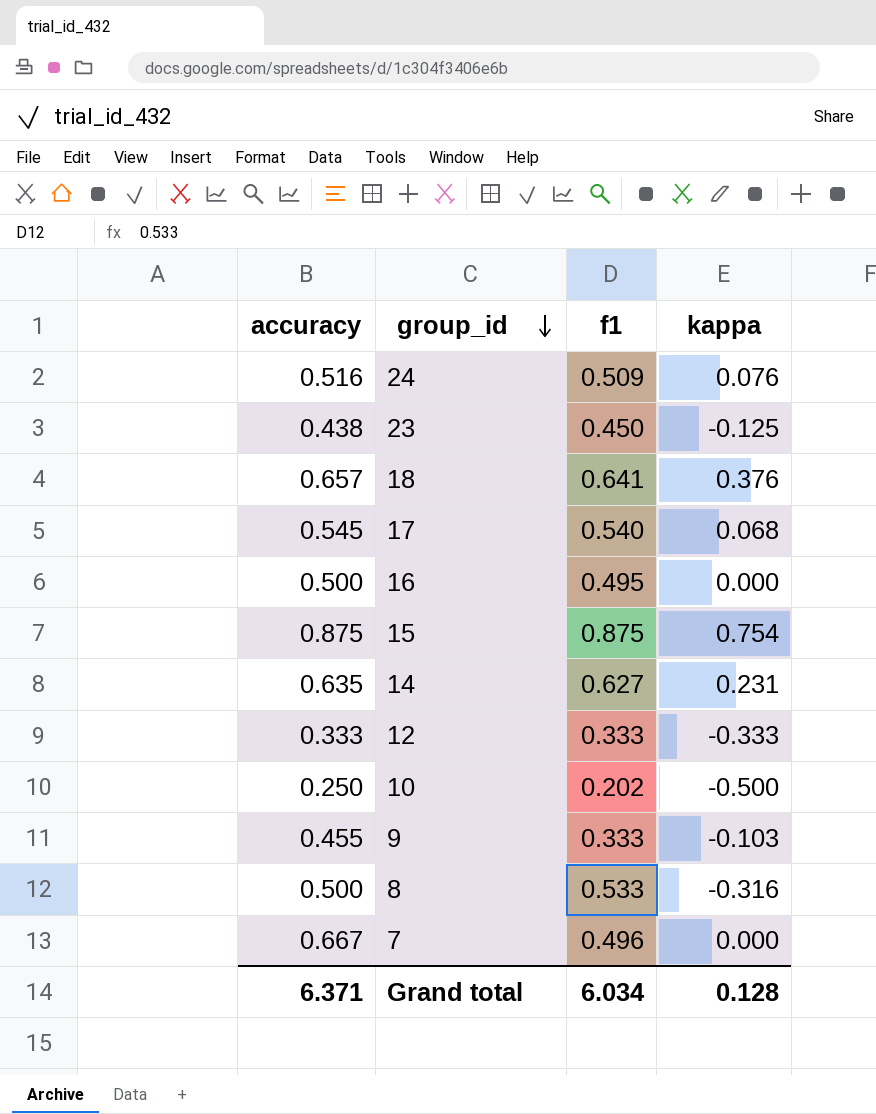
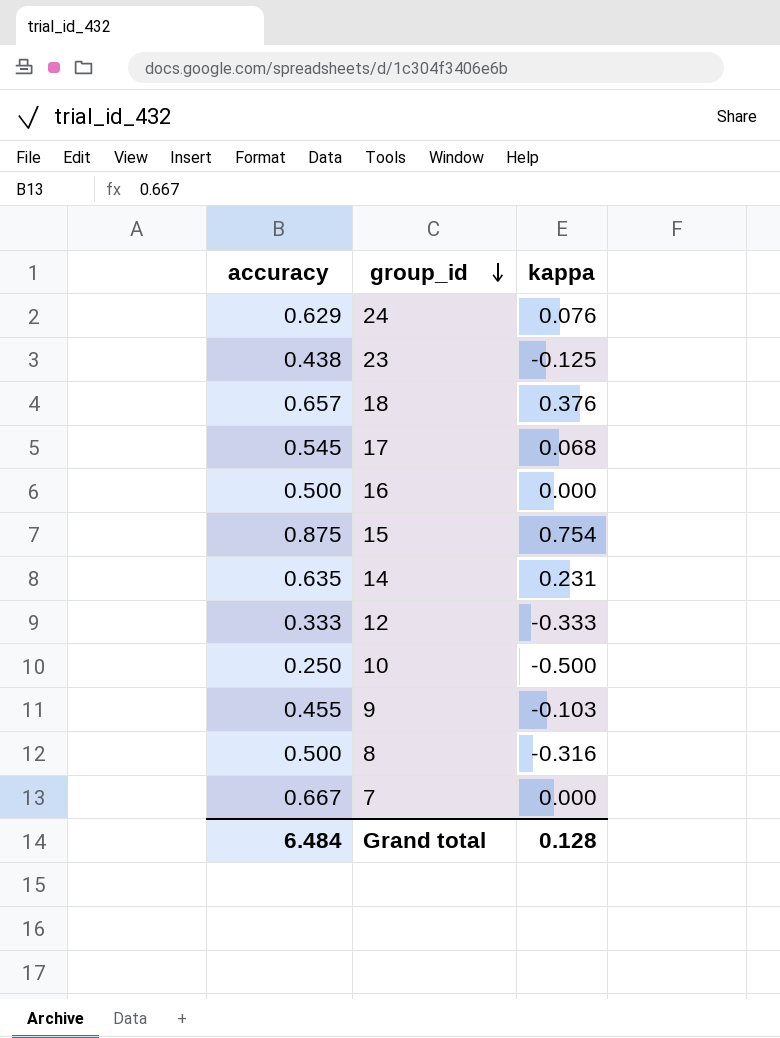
column f1 | position: 3 -> none
24 | accuracy: 0.516 -> 0.629
Grand total | accuracy: 6.371 -> 6.484

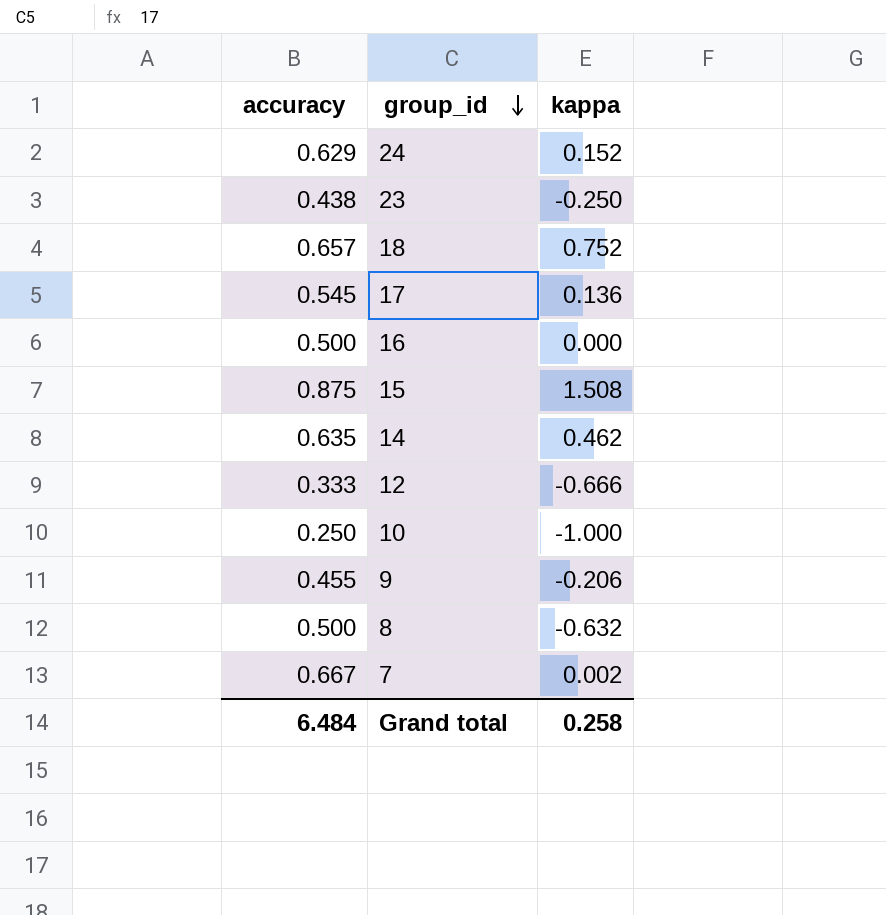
24 | kappa: 0.076 -> 0.152
23 | kappa: -0.125 -> -0.250
18 | kappa: 0.376 -> 0.752
17 | kappa: 0.068 -> 0.136
15 | kappa: 0.754 -> 1.508
14 | kappa: 0.231 -> 0.462
12 | kappa: -0.333 -> -0.666
10 | kappa: -0.500 -> -1.000
9 | kappa: -0.103 -> -0.206
8 | kappa: -0.316 -> -0.632
7 | kappa: 0.000 -> 0.002
Grand total | kappa: 0.128 -> 0.258

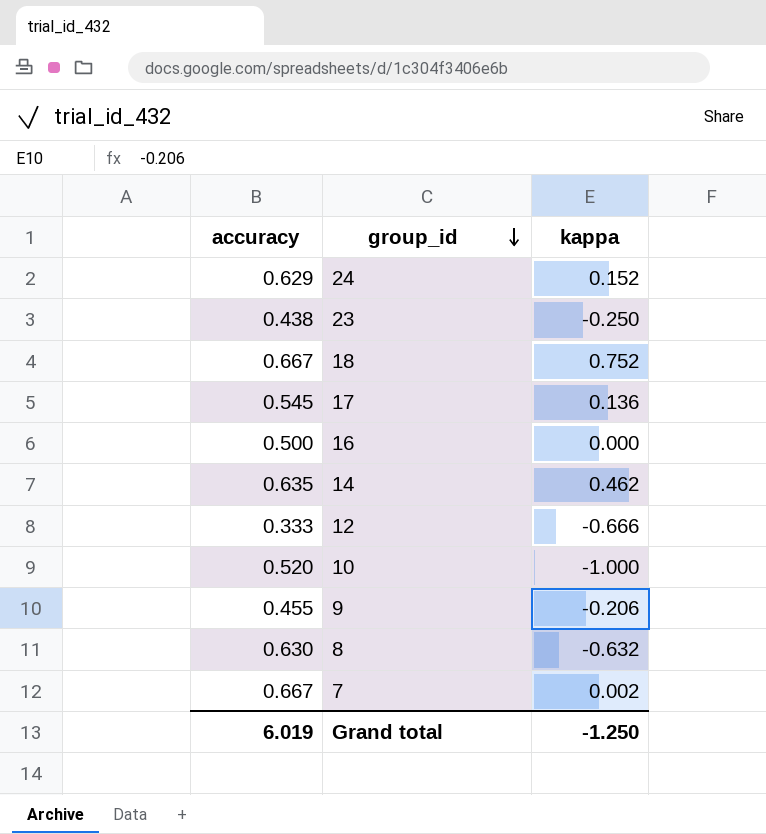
row 15: 0.875 | 1.508 -> none
18 | accuracy: 0.657 -> 0.667
10 | accuracy: 0.250 -> 0.520
8 | accuracy: 0.500 -> 0.630
Grand total | accuracy: 6.484 -> 6.019
Grand total | kappa: 0.258 -> -1.250

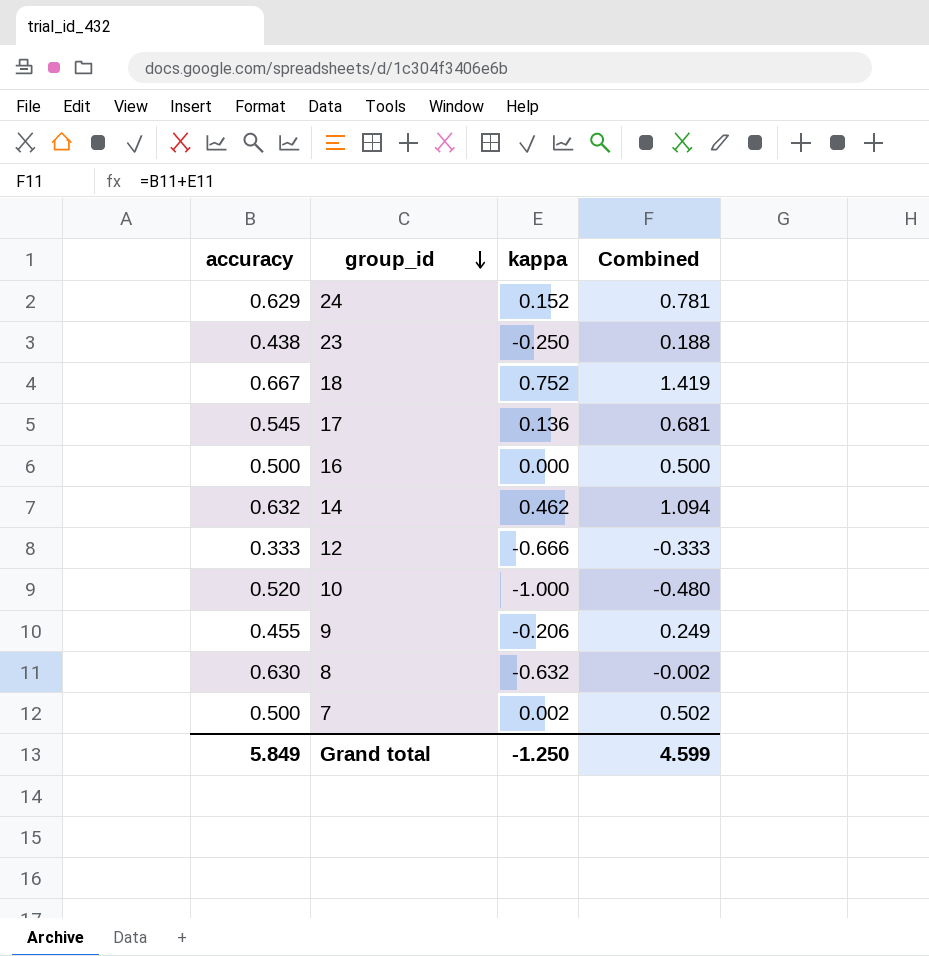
column Combined | formula: none -> [accuracy] + [kappa]
14 | accuracy: 0.635 -> 0.632
7 | accuracy: 0.667 -> 0.500
Grand total | accuracy: 6.019 -> 5.849

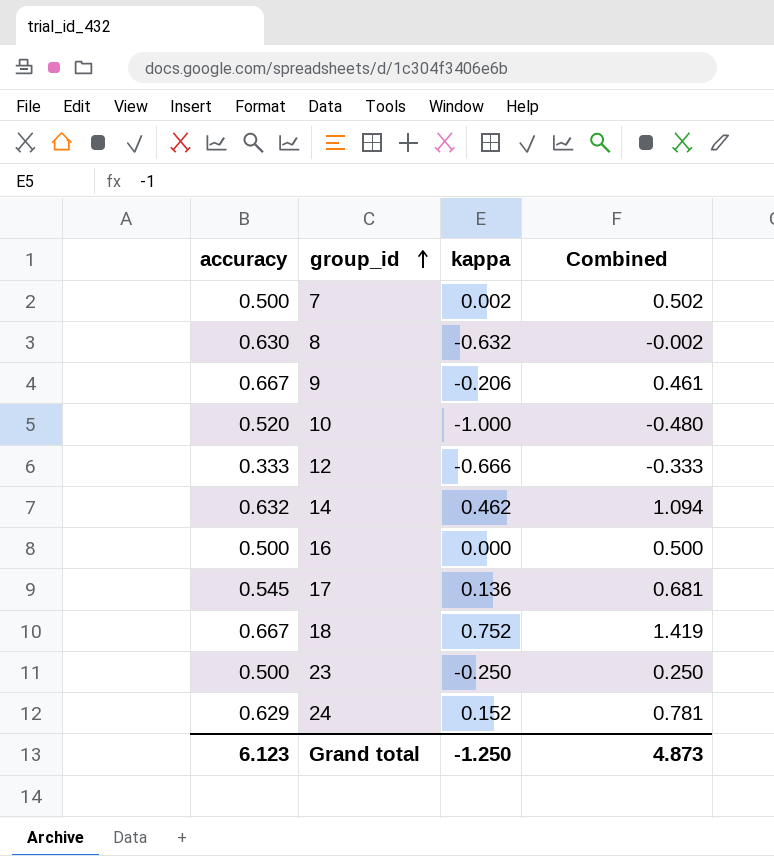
row order: group_id descending -> group_id ascending
9 | accuracy: 0.455 -> 0.667
9 | Combined: 0.249 -> 0.461
23 | accuracy: 0.438 -> 0.500
23 | Combined: 0.188 -> 0.250
Grand total | accuracy: 5.849 -> 6.123
Grand total | Combined: 4.599 -> 4.873

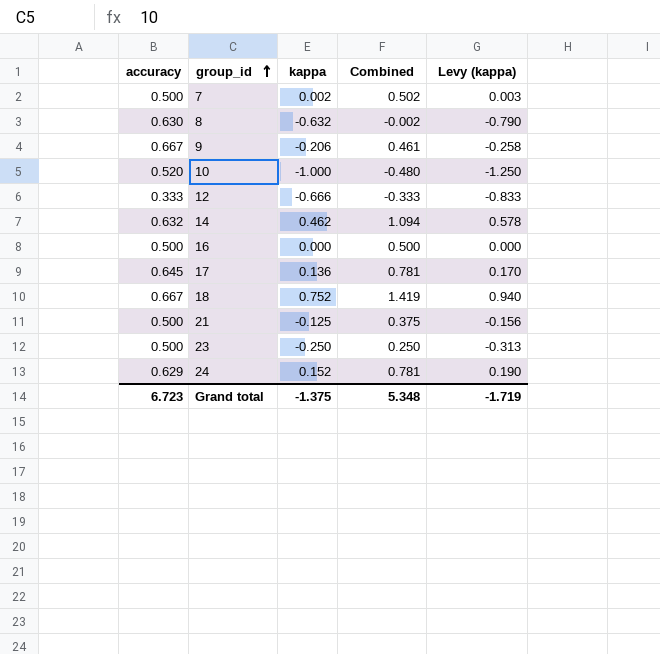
column Levy (kappa) | formula: none -> [kappa] * 1.25
17 | accuracy: 0.545 -> 0.645
17 | Combined: 0.681 -> 0.781
row 21: none -> 0.500 | -0.125 | 0.375 | -0.156
Grand total | accuracy: 6.123 -> 6.723
Grand total | kappa: -1.250 -> -1.375
Grand total | Combined: 4.873 -> 5.348

